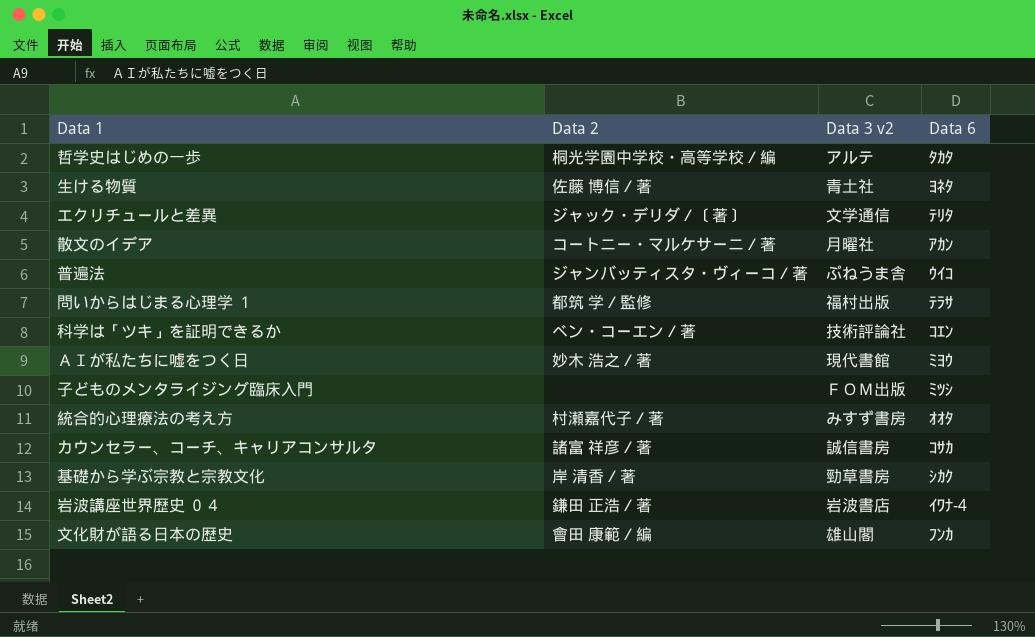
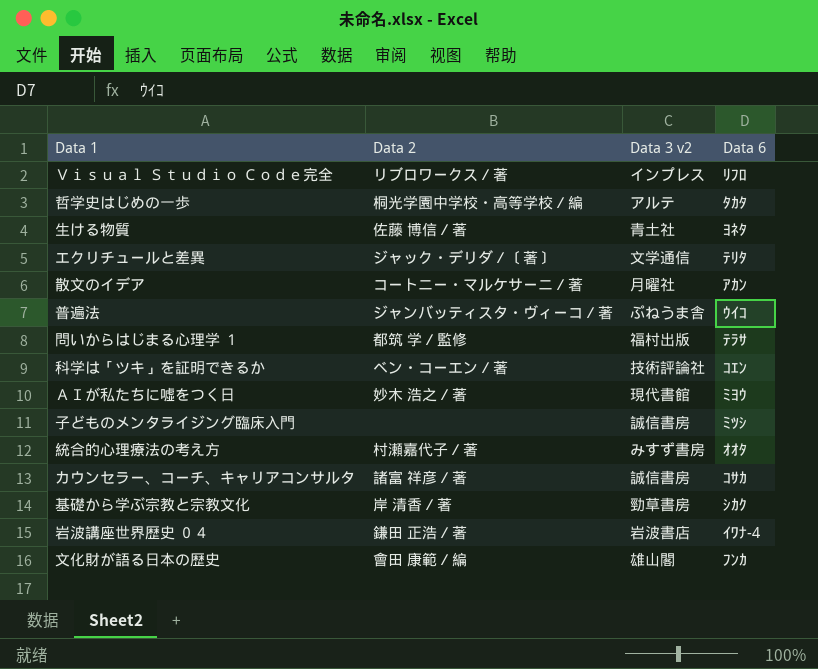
row Ｖｉｓｕａｌ Ｓｔｕｄｉｏ Ｃｏｄｅ完全: none -> リブロワークス／著 | インプレス | ﾘﾌﾛ
子どものメンタライジング臨床入門 | Data 3 v2: ＦＯＭ出版 -> 誠信書房

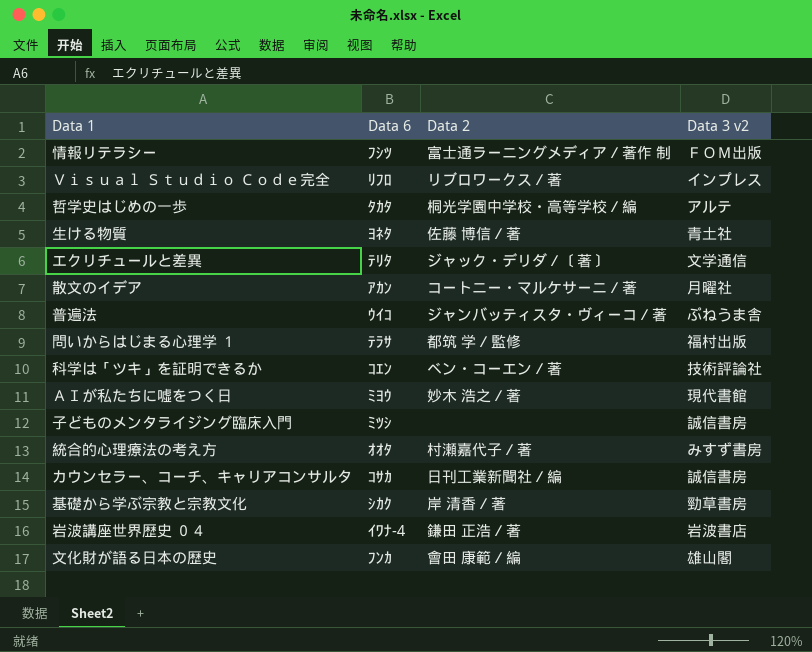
column Data 6 | position: 4 -> 2
row 情報リテラシー: none -> ﾌｼﾂ | 富士通ラーニングメディア／著作 制 | ＦＯＭ出版
カウンセラー、コーチ、キャリアコンサルタ | Data 2: 諸富 祥彦／著 -> 日刊工業新聞社／編

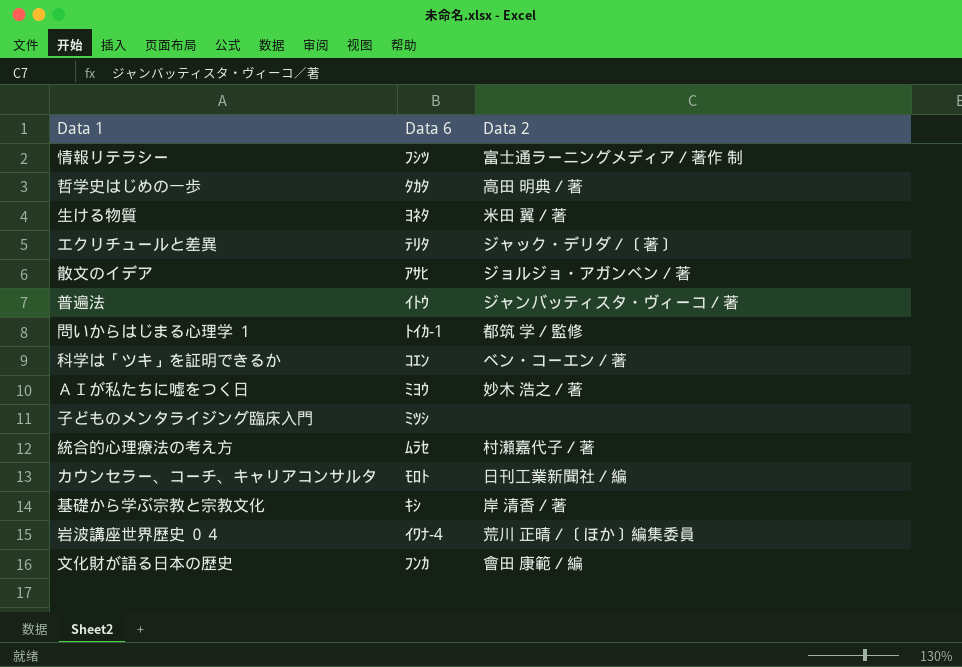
column Data 3 v2 | position: 4 -> none
row Ｖｉｓｕａｌ Ｓｔｕｄｉｏ Ｃｏｄｅ完全: ﾘﾌﾛ | リブロワークス／著 | インプレス -> none
哲学史はじめの一歩 | Data 2: 桐光学園中学校・高等学校／編 -> 高田 明典／著
生ける物質 | Data 2: 佐藤 博信／著 -> 米田 翼／著
散文のイデア | Data 6: ｱｶﾝ -> ｱｻﾋ
散文のイデア | Data 2: コートニー・マルケサーニ／著 -> ジョルジョ・アガンベン／著
普遍法 | Data 6: ｳｲｺ -> ｲﾄｳ
問いからはじまる心理学 １ | Data 6: ﾃﾗｻ -> ﾄｲｶ-1
統合的心理療法の考え方 | Data 6: ｵｵﾀ -> ﾑﾗｾ
カウンセラー、コーチ、キャリアコンサルタ | Data 6: ｺｻｶ -> ﾓﾛﾄ
基礎から学ぶ宗教と宗教文化 | Data 6: ｼｶｸ -> ｷｼ
岩波講座世界歴史 ０４ | Data 2: 鎌田 正浩／著 -> 荒川 正晴／〔ほか〕編集委員

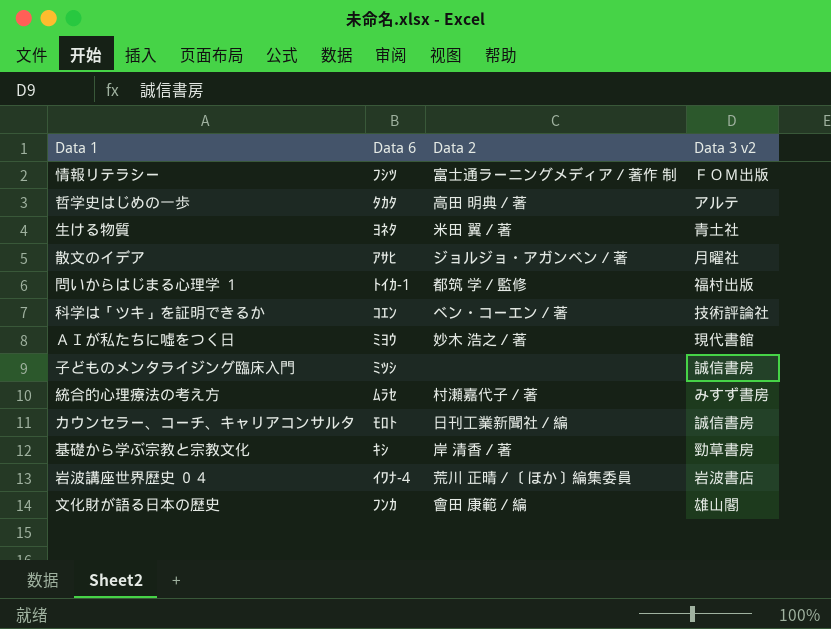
column Data 3 v2 | position: none -> 4
row エクリチュールと差異: ﾃﾘﾀ | ジャック・デリダ／〔著〕 -> none
row 普遍法: ｲﾄｳ | ジャンバッティスタ・ヴィーコ／著 -> none

